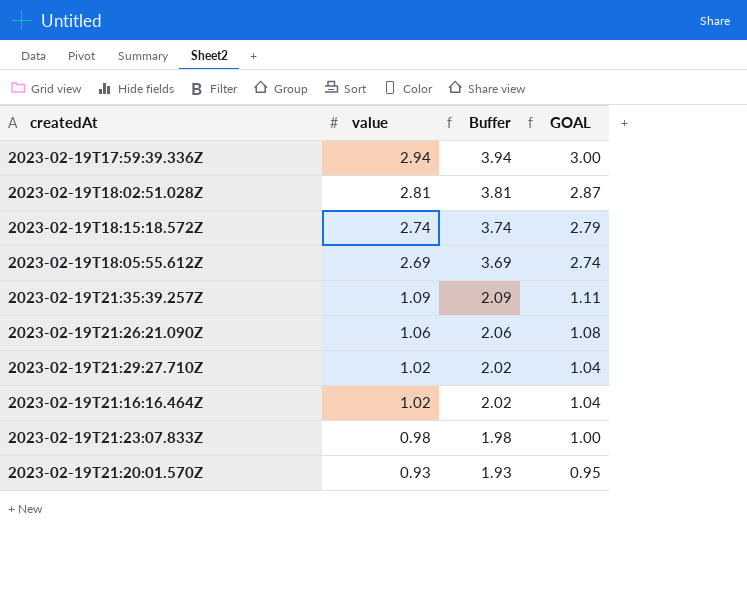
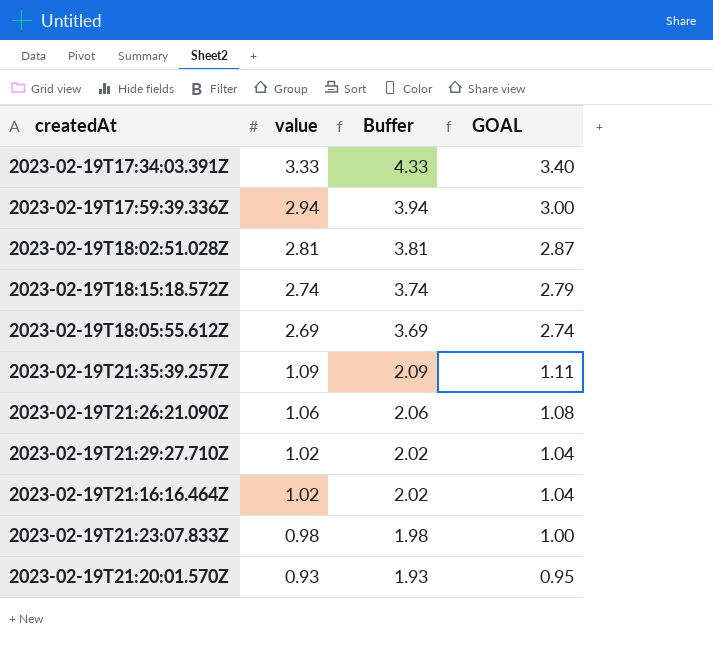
row 2023-02-19T17:34:03.391Z: none -> 3.33 | 4.33 | 3.40

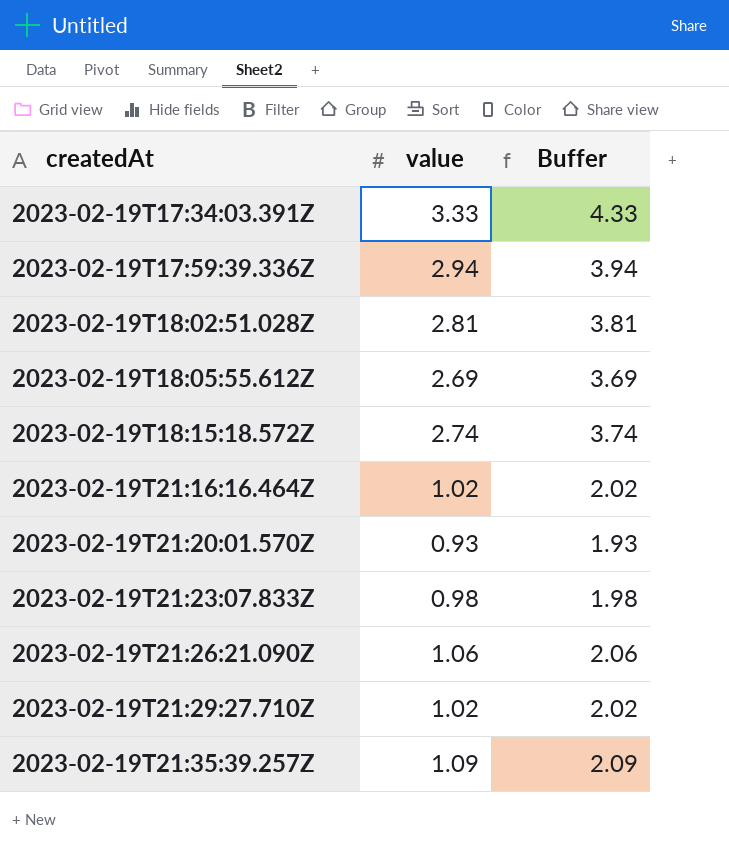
row order: value descending -> createdAt ascending
column GOAL | formula: [value] * 1.02 -> none

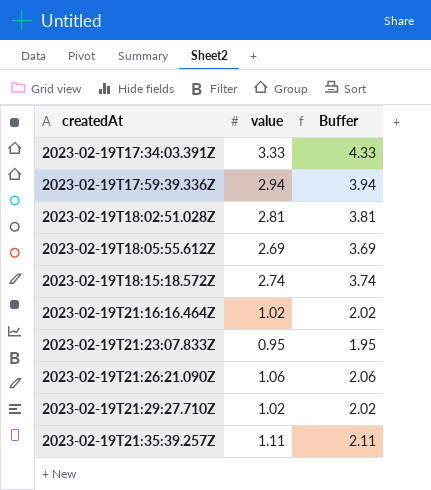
row 2023-02-19T21:20:01.570Z: 0.93 | 1.93 -> none
2023-02-19T21:23:07.833Z | value: 0.98 -> 0.95
2023-02-19T21:23:07.833Z | Buffer: 1.98 -> 1.95
2023-02-19T21:35:39.257Z | value: 1.09 -> 1.11
2023-02-19T21:35:39.257Z | Buffer: 2.09 -> 2.11

